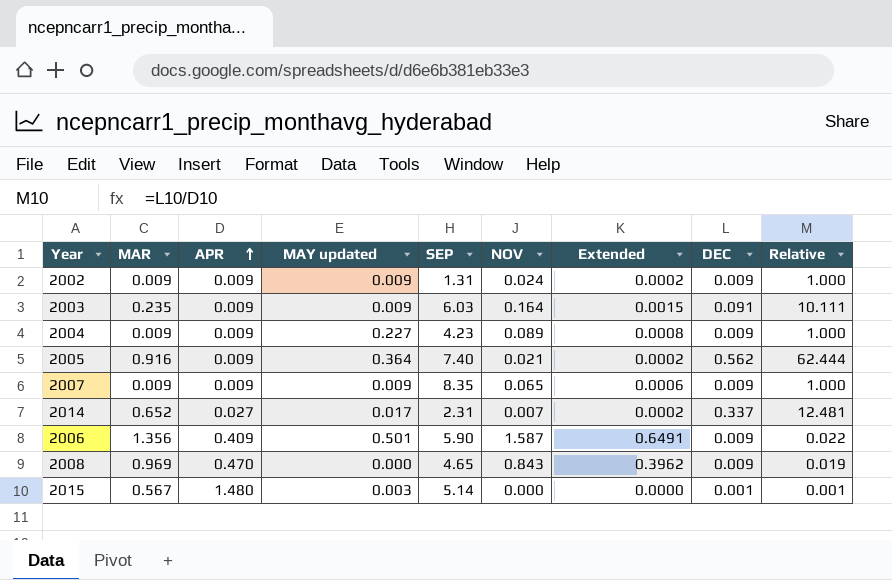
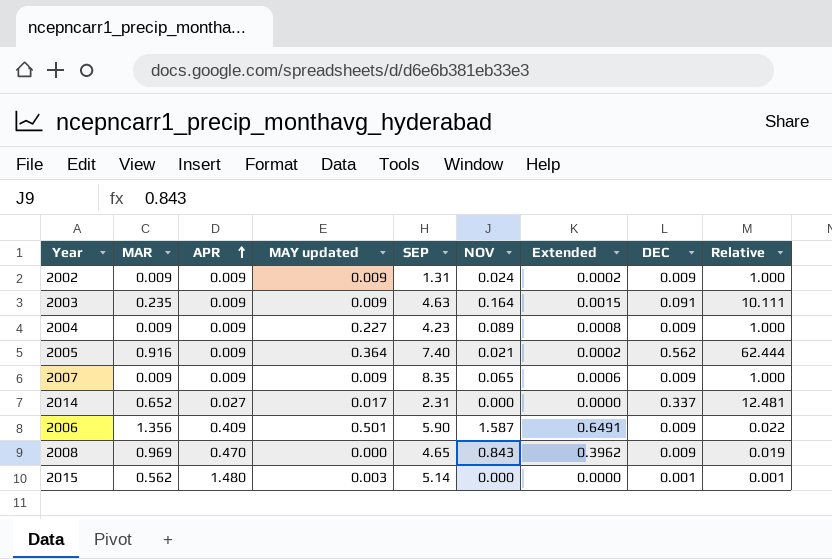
2003 | SEP: 6.03 -> 4.63
2014 | NOV: 0.007 -> 0.000
2014 | Extended: 0.0002 -> 0.0000
2015 | MAR: 0.567 -> 0.562

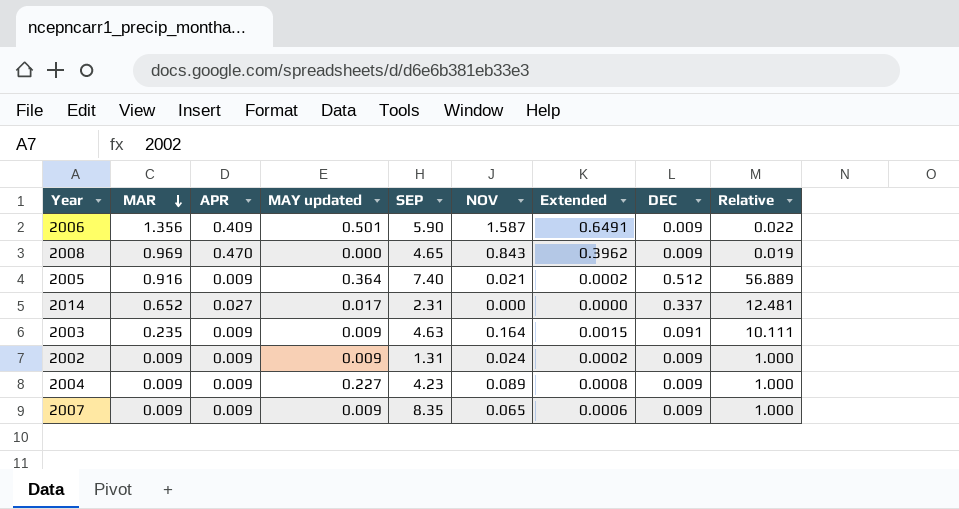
row order: APR ascending -> MAR descending
row 2015: 0.562 | 1.480 | 0.003 | 5.14 | 0.000 | 0.0000 | 0.001 | 0.001 -> none
2005 | DEC: 0.562 -> 0.512
2005 | Relative: 62.444 -> 56.889

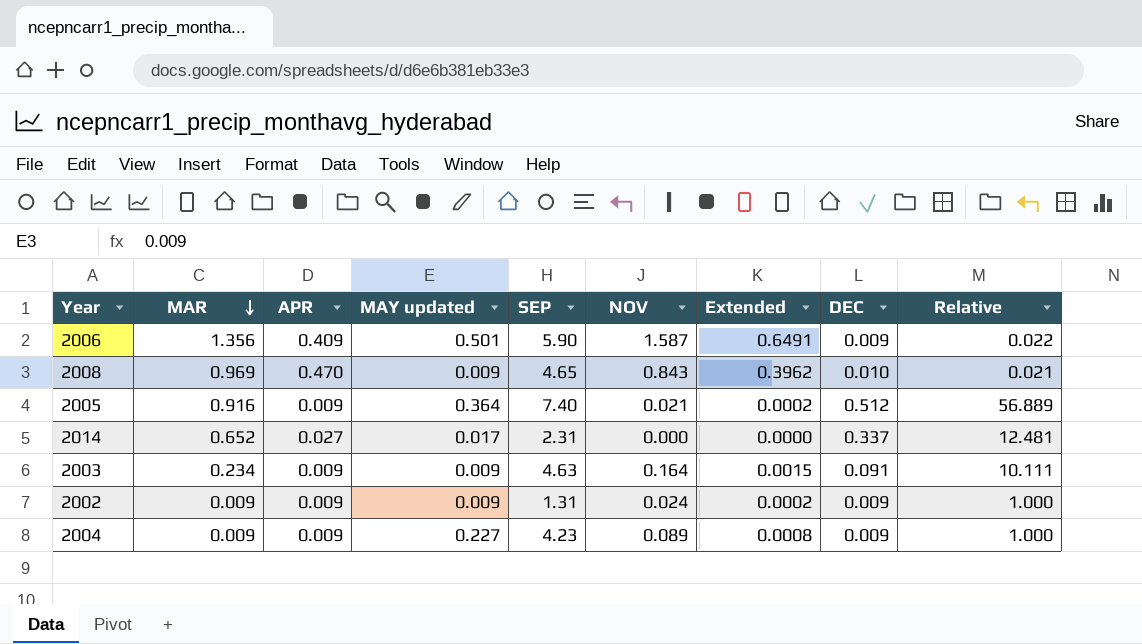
row 2007: 0.009 | 0.009 | 0.009 | 8.35 | 0.065 | 0.0006 | 0.009 | 1.000 -> none
2008 | MAY updated: 0.000 -> 0.009
2008 | DEC: 0.009 -> 0.010
2008 | Relative: 0.019 -> 0.021
2003 | MAR: 0.235 -> 0.234

